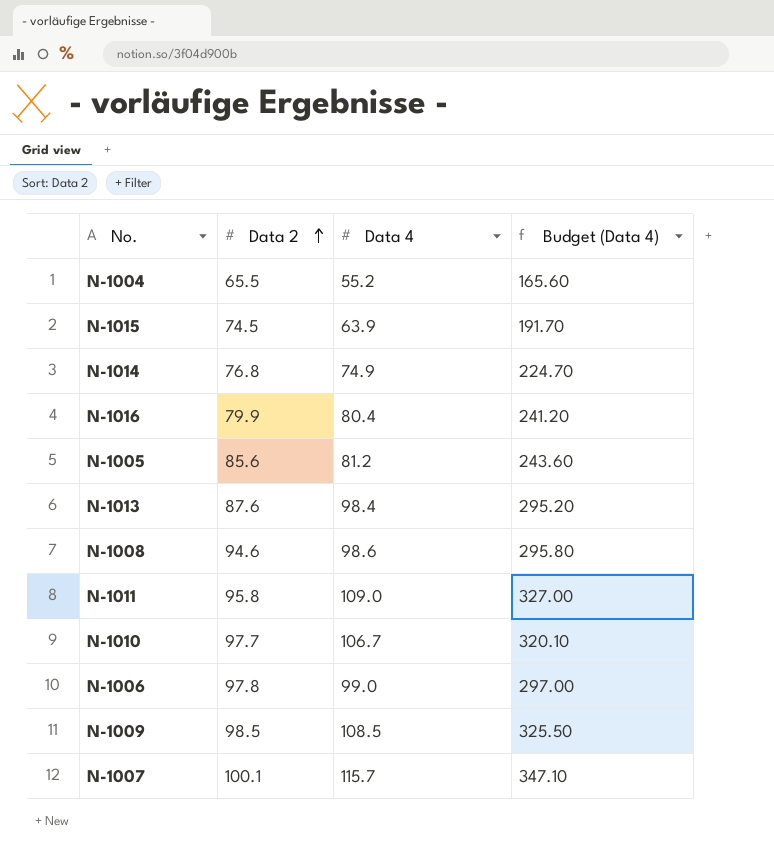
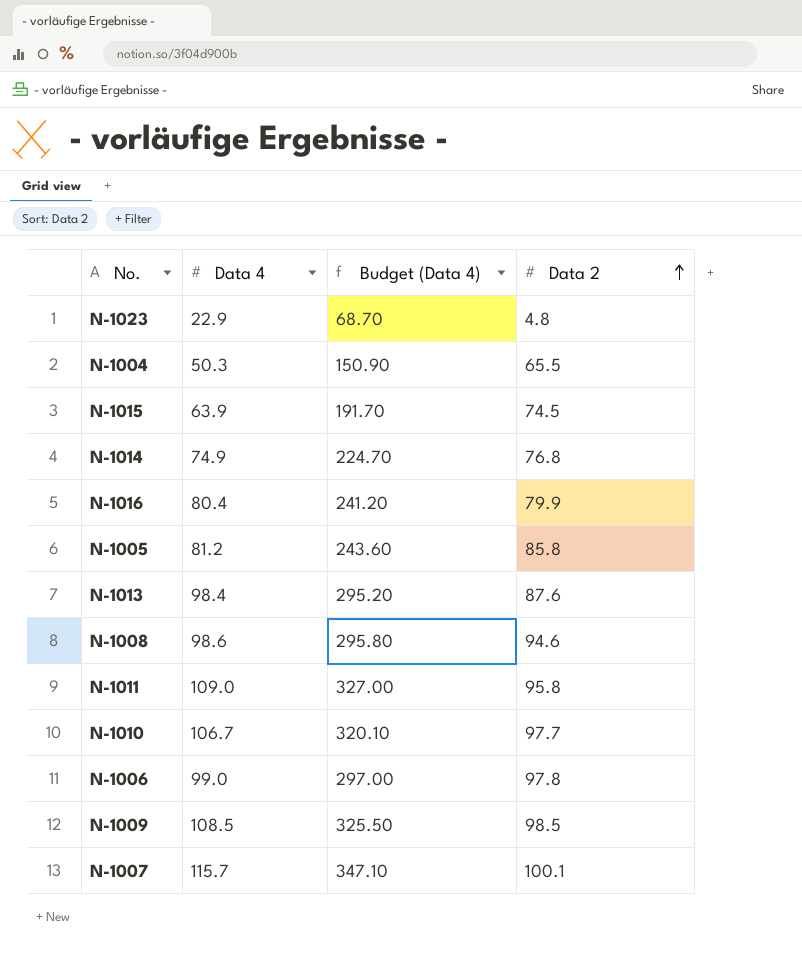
column Data 2 | position: 2 -> 4
row N-1023: none -> 22.9 | 68.70 | 4.8
N-1004 | Data 4: 55.2 -> 50.3
N-1004 | Budget (Data 4): 165.60 -> 150.90
N-1005 | Data 2: 85.6 -> 85.8

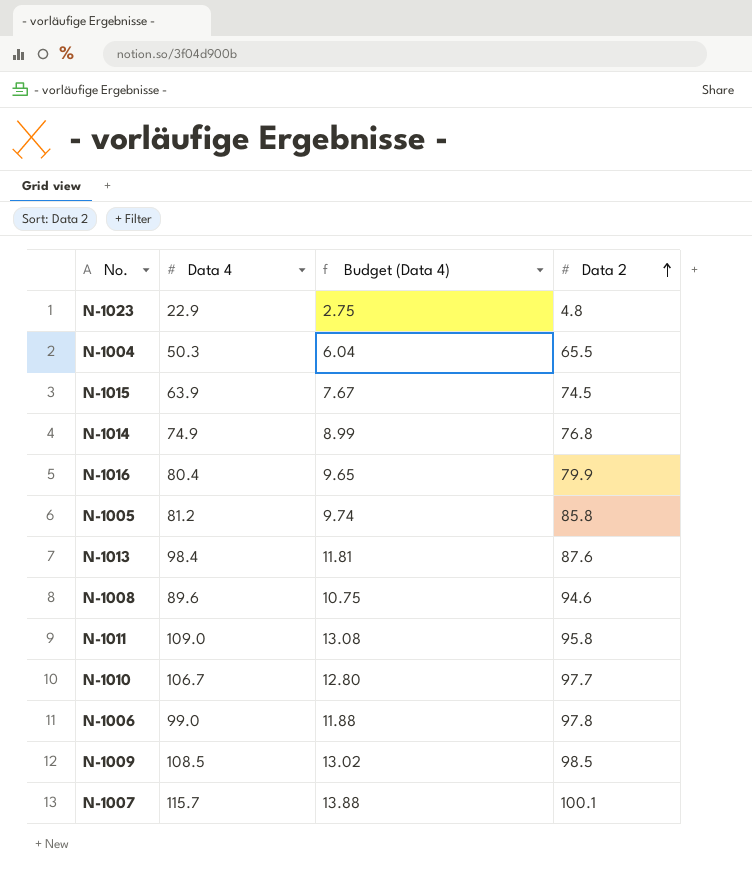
column Budget (Data 4) | formula: [Data 4] * 3 -> [Data 4] * 0.12
N-1008 | Data 4: 98.6 -> 89.6

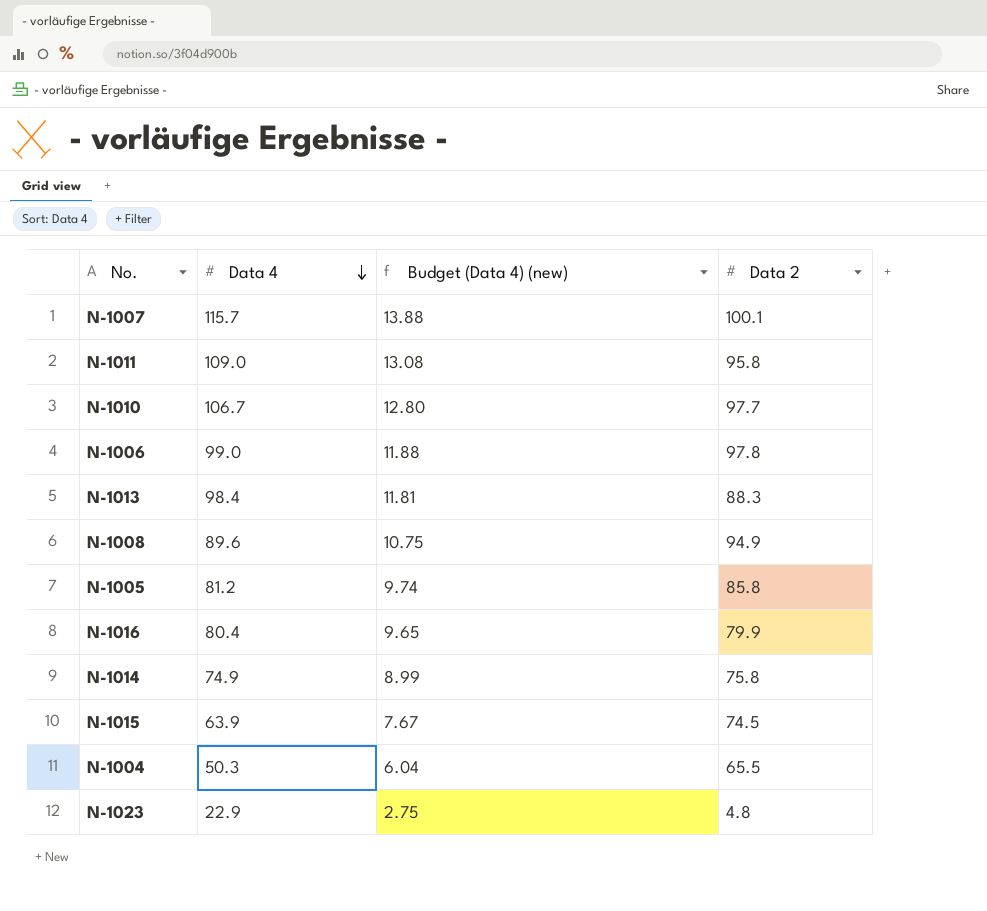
row order: Data 2 ascending -> Data 4 descending
column name: Budget (Data 4) -> Budget (Data 4) (new)
row N-1009: 108.5 | 13.02 | 98.5 -> none
N-1013 | Data 2: 87.6 -> 88.3
N-1008 | Data 2: 94.6 -> 94.9
N-1014 | Data 2: 76.8 -> 75.8

